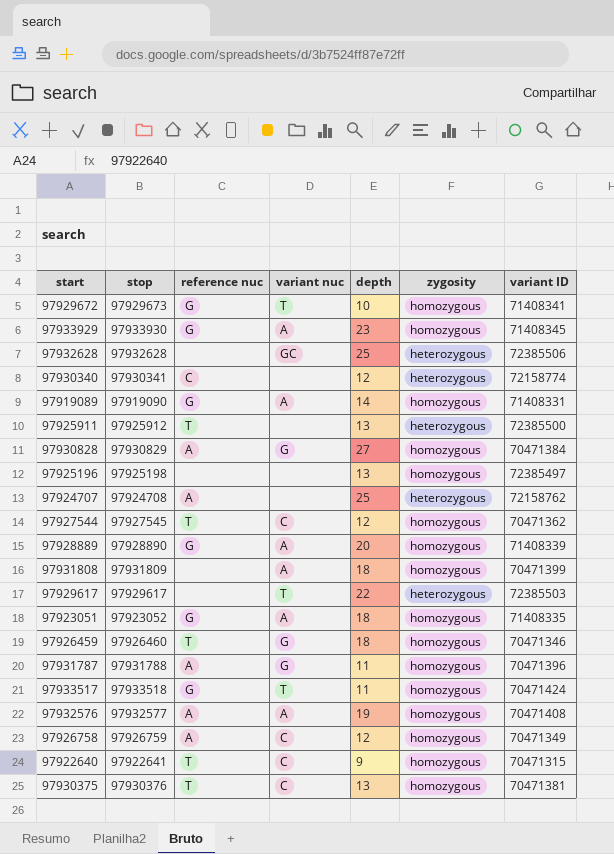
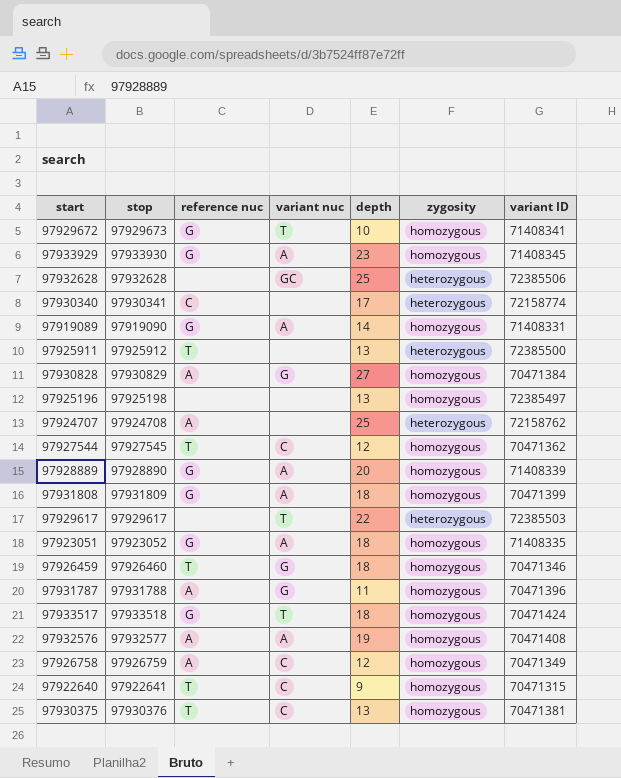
97930340 | depth: 12 -> 17
97931808 | reference nuc: none -> G
97933517 | depth: 11 -> 18

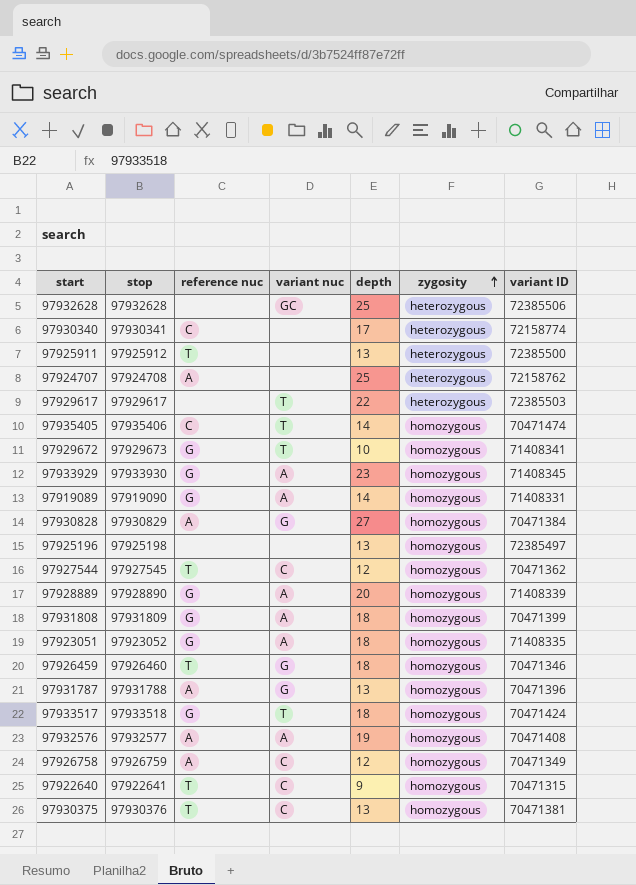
row order: none -> zygosity ascending
row 97935405: none -> 97935406 | C | T | 14 | homozygous | 70471474
97931787 | depth: 11 -> 13

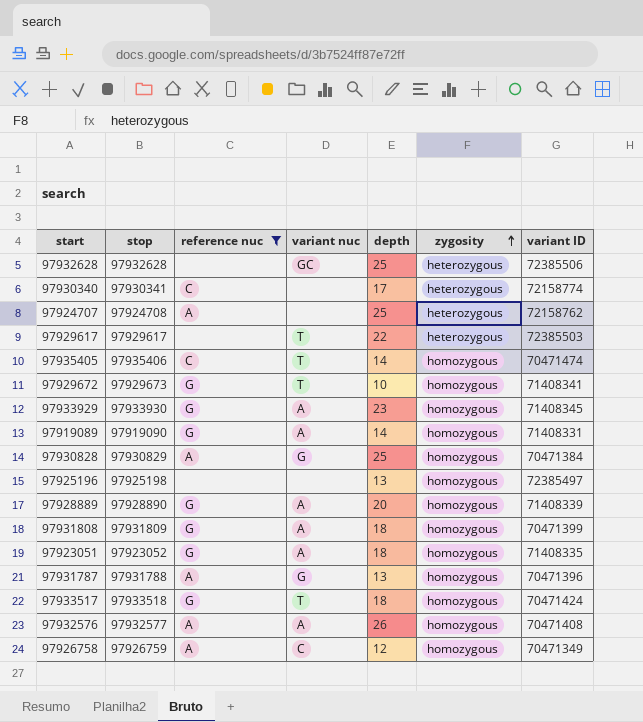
filter: none -> reference nuc != T
97930828 | depth: 27 -> 25
97932576 | depth: 19 -> 26

